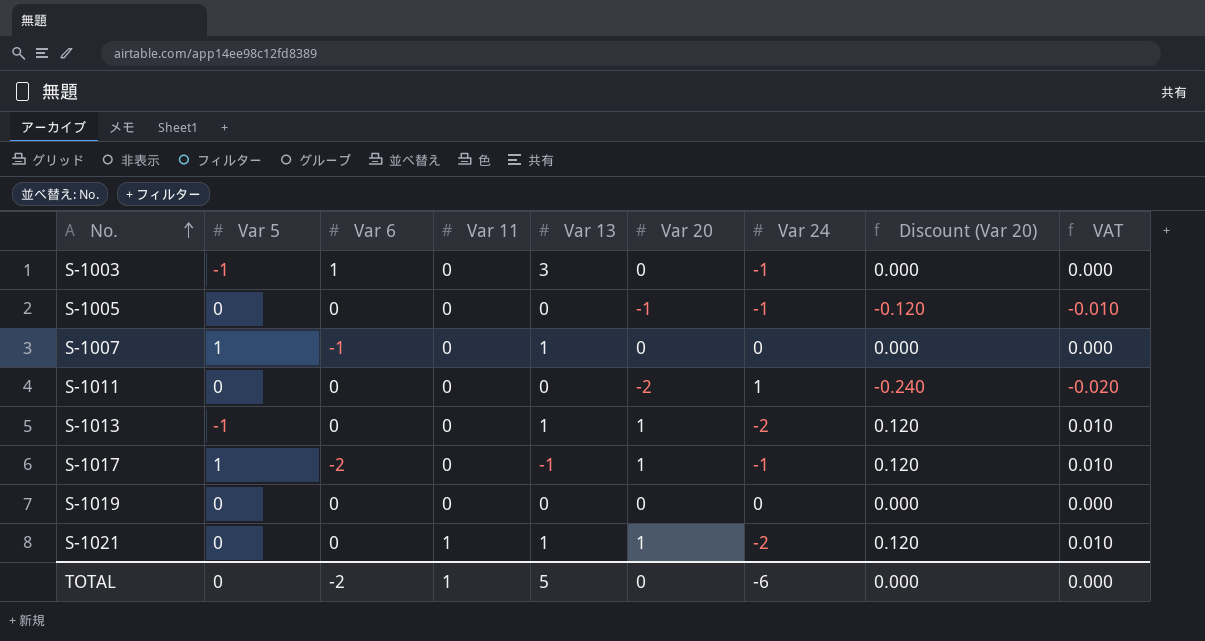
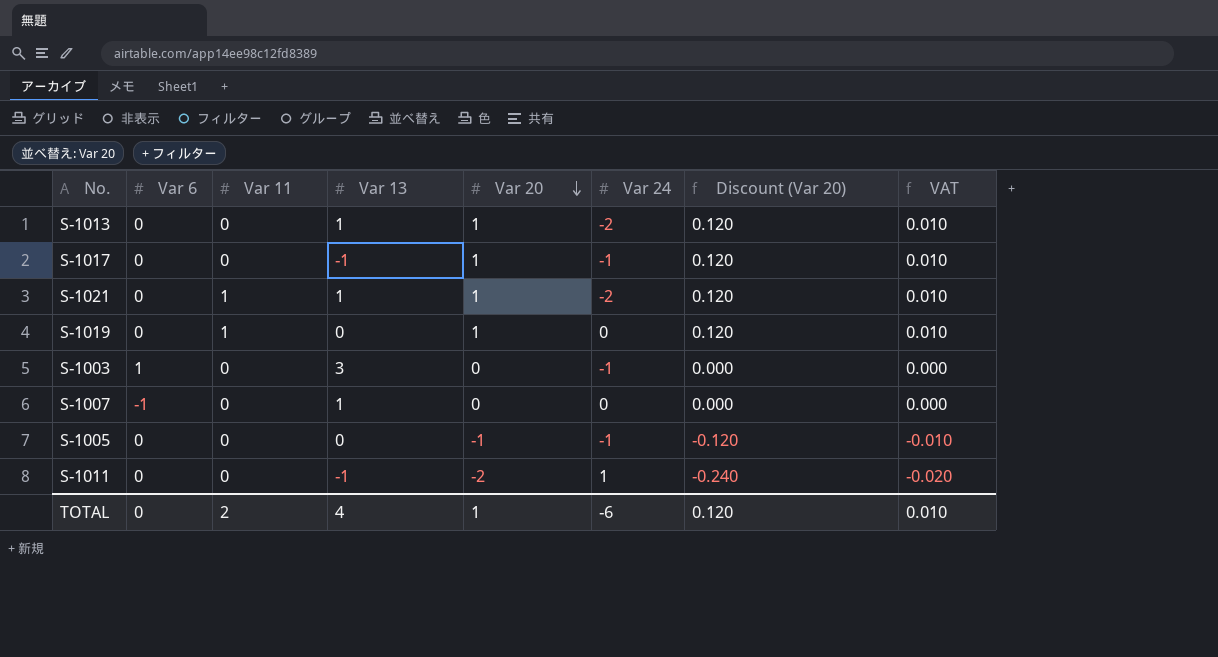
row order: No. ascending -> Var 20 descending
column Var 5 | position: 2 -> none
S-1017 | Var 6: -2 -> 0
S-1019 | Var 11: 0 -> 1
S-1019 | Var 20: 0 -> 1
S-1019 | Discount (Var 20): 0.000 -> 0.120
S-1019 | VAT: 0.000 -> 0.010
S-1011 | Var 13: 0 -> -1
TOTAL | Var 6: -2 -> 0
TOTAL | Var 11: 1 -> 2
TOTAL | Var 13: 5 -> 4
TOTAL | Var 20: 0 -> 1
TOTAL | Discount (Var 20): 0.000 -> 0.120
TOTAL | VAT: 0.000 -> 0.010

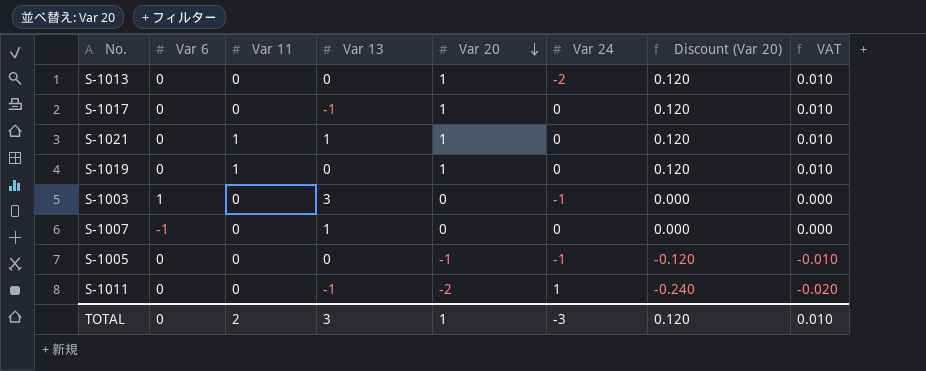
S-1013 | Var 13: 1 -> 0
S-1017 | Var 24: -1 -> 0
S-1021 | Var 24: -2 -> 0
TOTAL | Var 13: 4 -> 3
TOTAL | Var 24: -6 -> -3

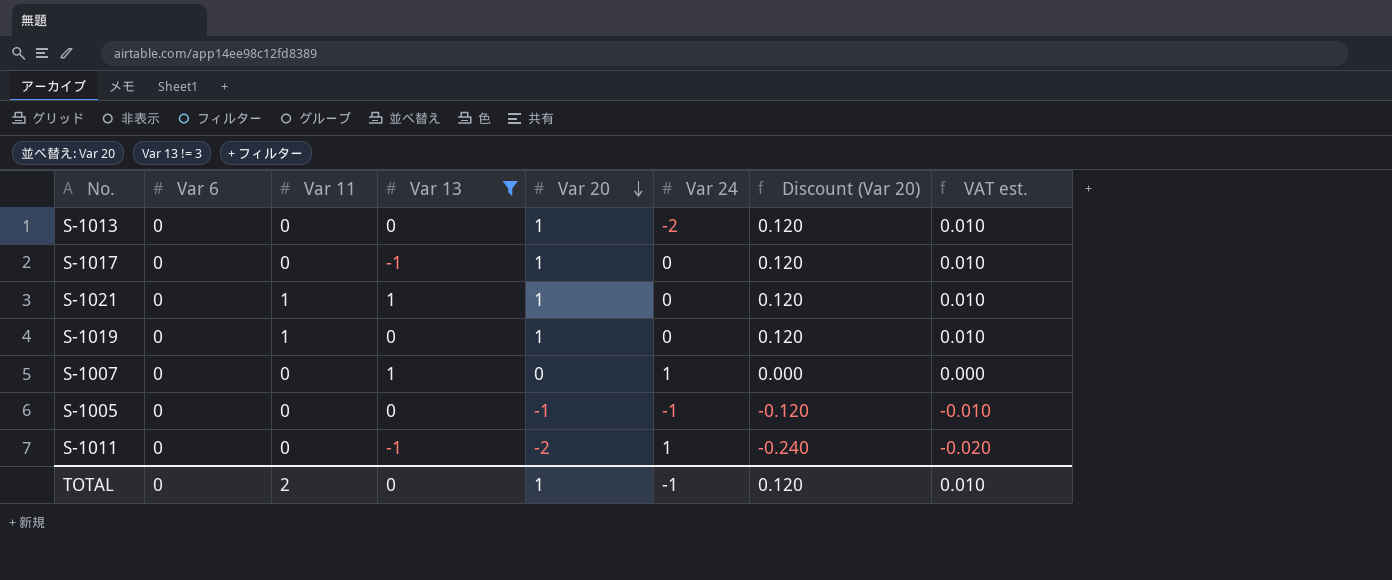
filter: none -> Var 13 != 3
column name: VAT -> VAT est.
S-1007 | Var 6: -1 -> 0
S-1007 | Var 24: 0 -> 1
TOTAL | Var 13: 3 -> 0
TOTAL | Var 24: -3 -> -1

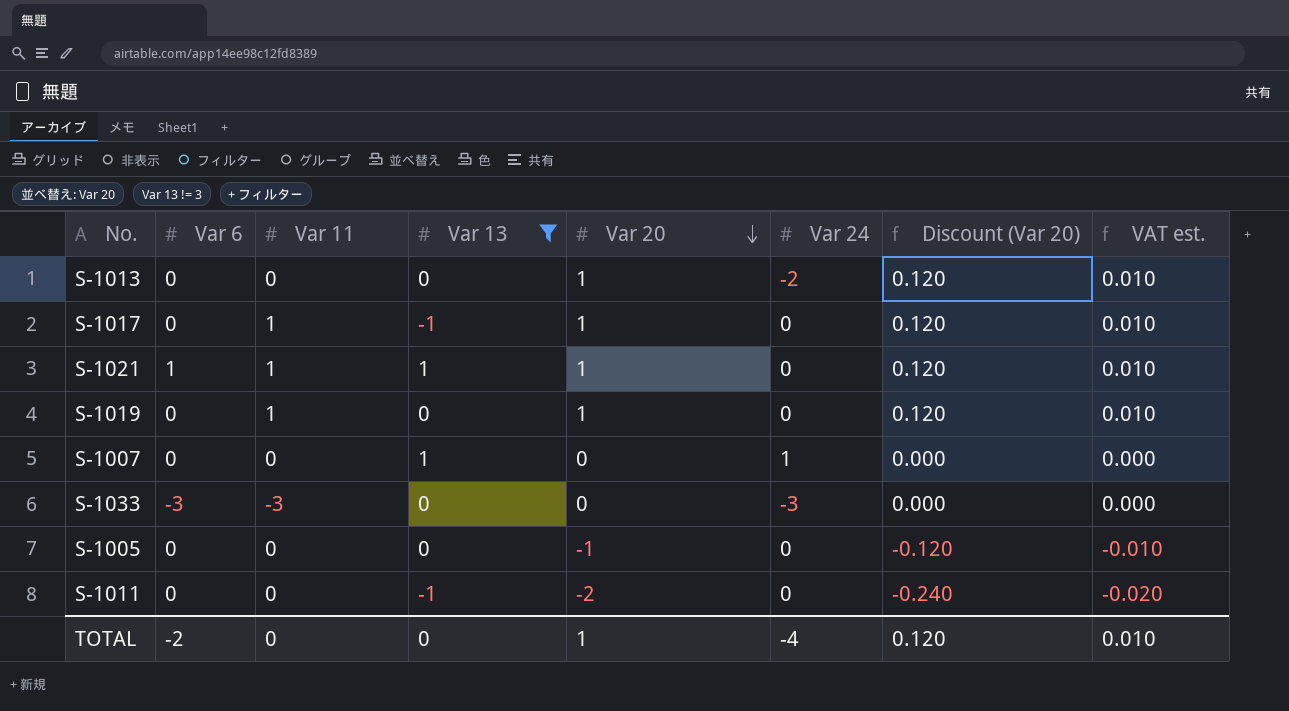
S-1017 | Var 11: 0 -> 1
S-1021 | Var 6: 0 -> 1
row S-1033: none -> -3 | -3 | 0 | 0 | -3 | 0.000 | 0.000
S-1005 | Var 24: -1 -> 0
S-1011 | Var 24: 1 -> 0
TOTAL | Var 6: 0 -> -2
TOTAL | Var 11: 2 -> 0
TOTAL | Var 24: -1 -> -4

